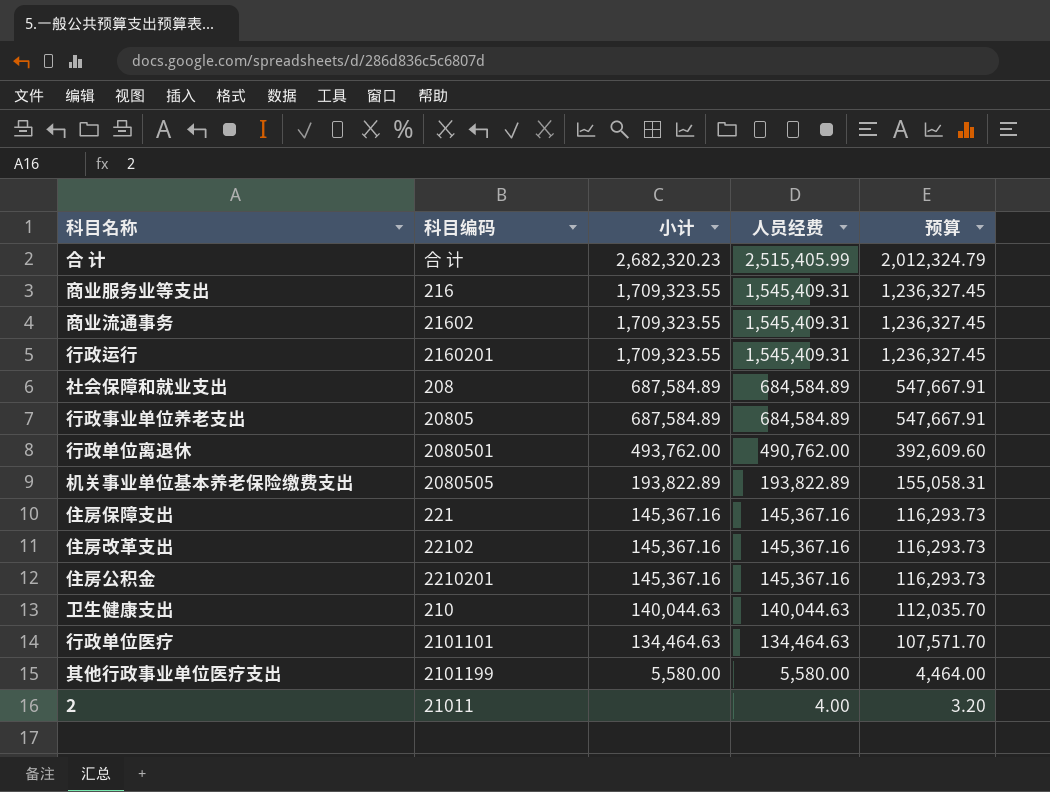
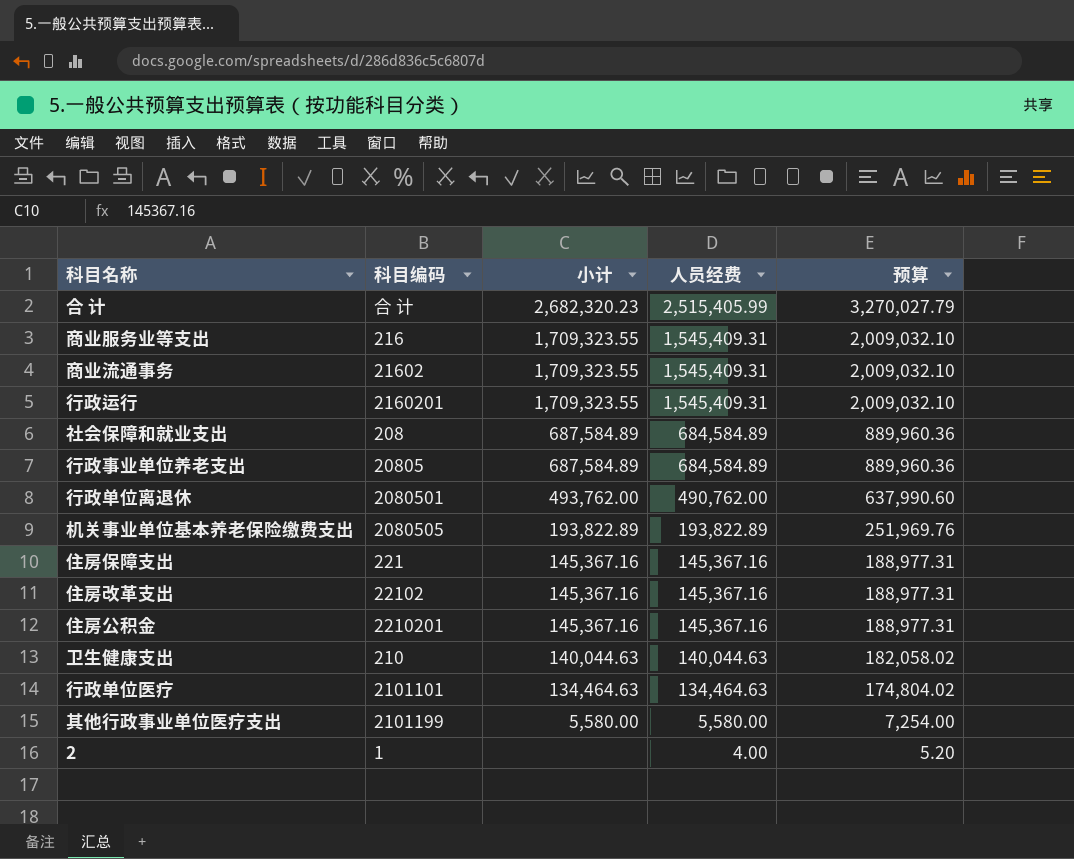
column 预算 | formula: [人员经费] * 0.8 -> [人员经费] * 1.3
2 | 科目编码: 21011 -> 1

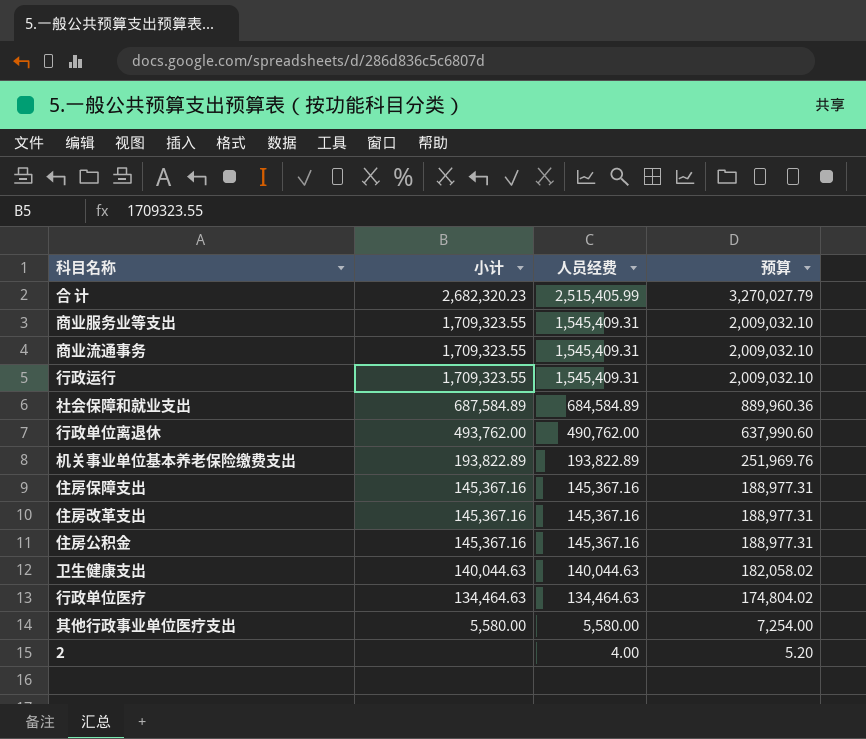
column 科目编码 | position: 2 -> none
row 行政事业单位养老支出: 20805 | 687,584.89 | 684,584.89 | 889,960.36 -> none

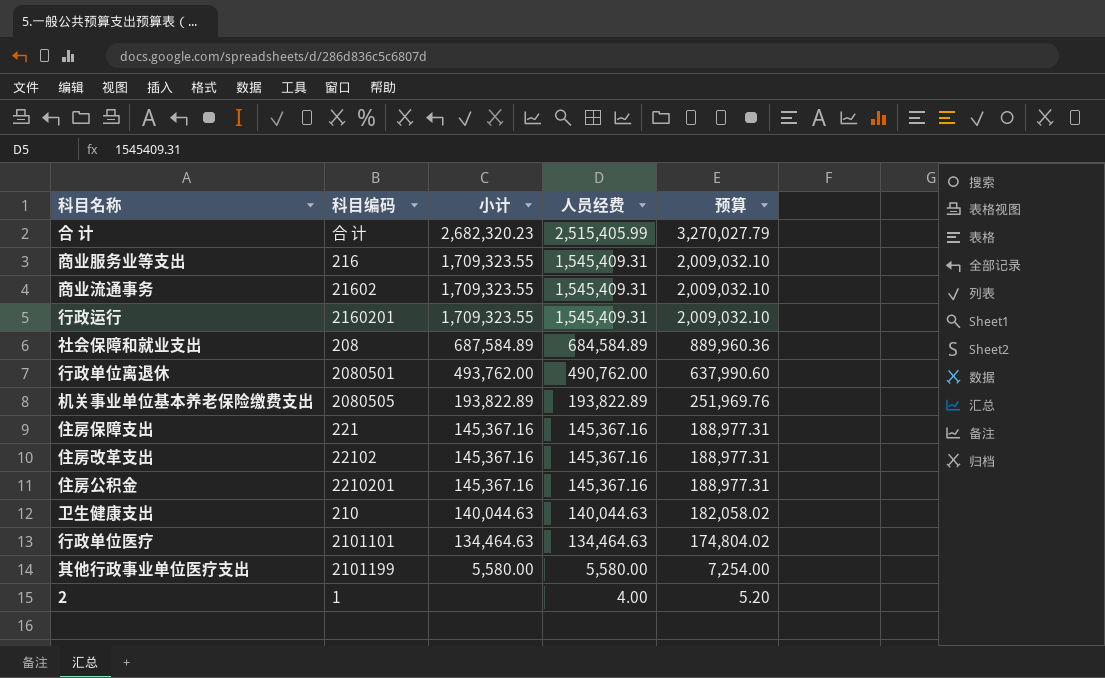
column 科目编码 | position: none -> 2

